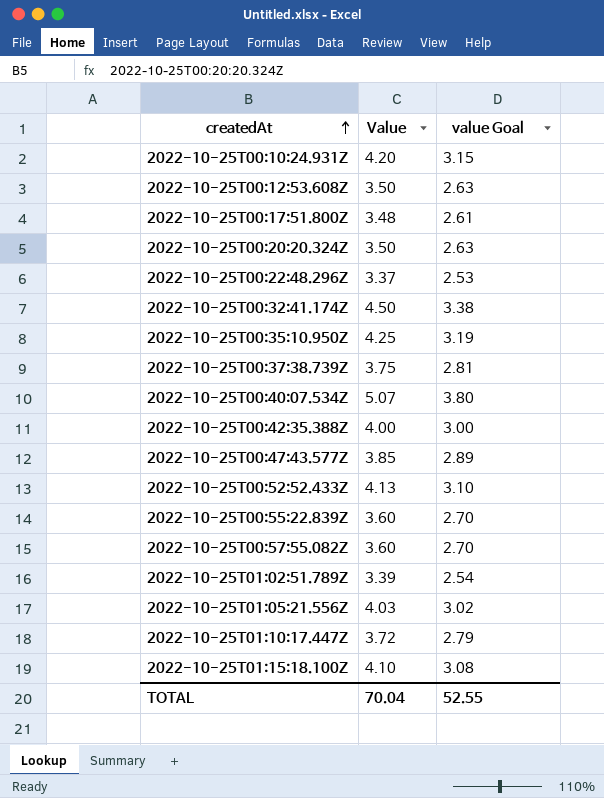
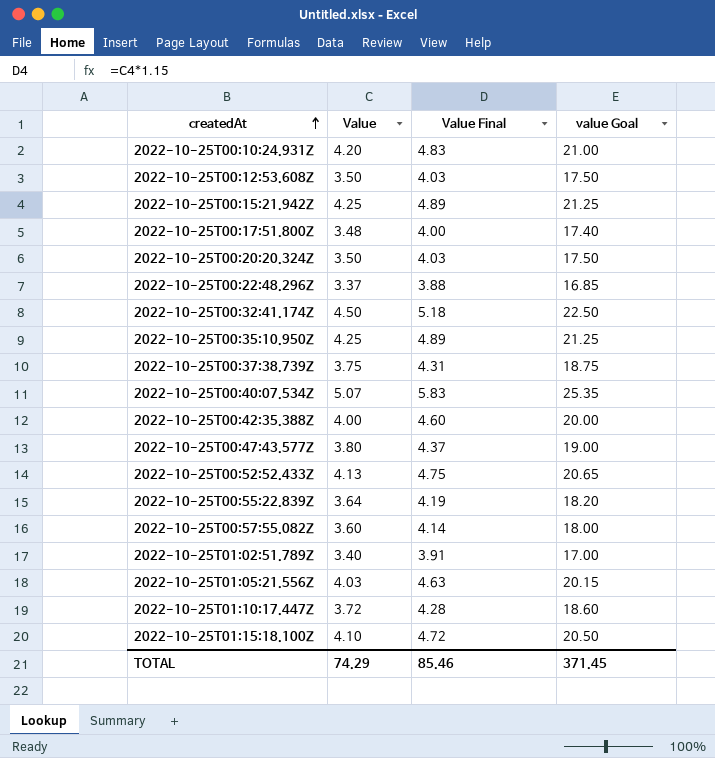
column Value Final | formula: none -> [Value] * 1.15
column value Goal | formula: [Value] * 0.75 -> [Value] * 5
row 2022-10-25T00:15:21.942Z: none -> 4.25 | 4.89 | 21.25
2022-10-25T00:47:43.577Z | Value: 3.85 -> 3.80
2022-10-25T00:55:22.839Z | Value: 3.60 -> 3.64
2022-10-25T01:02:51.789Z | Value: 3.39 -> 3.40
TOTAL | Value: 70.04 -> 74.29
TOTAL | value Goal: 52.55 -> 371.45

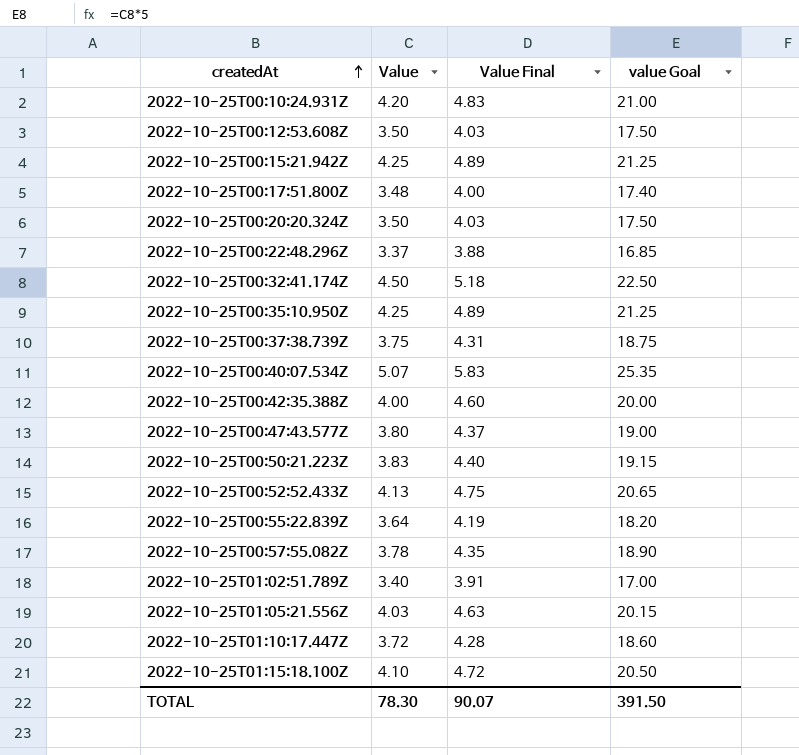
row 2022-10-25T00:50:21.223Z: none -> 3.83 | 4.40 | 19.15
2022-10-25T00:57:55.082Z | Value: 3.60 -> 3.78
2022-10-25T00:57:55.082Z | Value Final: 4.14 -> 4.35
2022-10-25T00:57:55.082Z | value Goal: 18.00 -> 18.90
TOTAL | Value: 74.29 -> 78.30
TOTAL | Value Final: 85.46 -> 90.07
TOTAL | value Goal: 371.45 -> 391.50

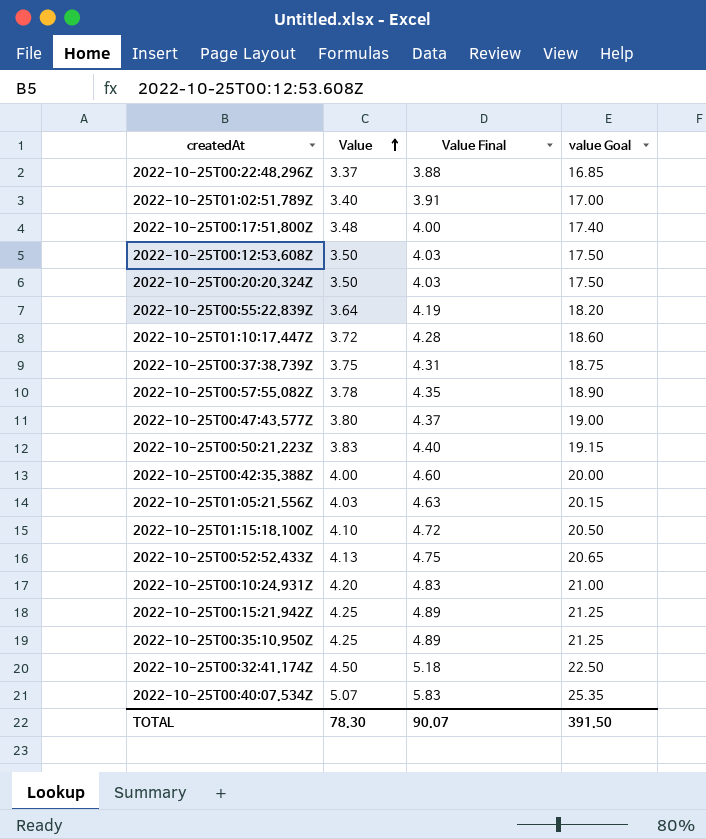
row order: createdAt ascending -> Value ascending

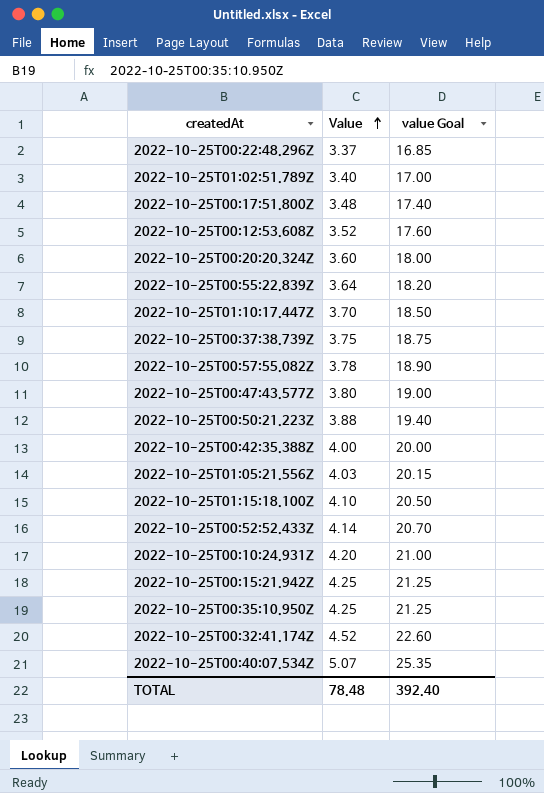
column Value Final | formula: [Value] * 1.15 -> none
2022-10-25T00:12:53.608Z | Value: 3.50 -> 3.52
2022-10-25T00:12:53.608Z | value Goal: 17.50 -> 17.60
2022-10-25T00:20:20.324Z | Value: 3.50 -> 3.60
2022-10-25T00:20:20.324Z | value Goal: 17.50 -> 18.00
2022-10-25T01:10:17.447Z | Value: 3.72 -> 3.70
2022-10-25T01:10:17.447Z | value Goal: 18.60 -> 18.50
2022-10-25T00:50:21.223Z | Value: 3.83 -> 3.88
2022-10-25T00:50:21.223Z | value Goal: 19.15 -> 19.40
2022-10-25T00:52:52.433Z | Value: 4.13 -> 4.14
2022-10-25T00:52:52.433Z | value Goal: 20.65 -> 20.70
2022-10-25T00:32:41.174Z | Value: 4.50 -> 4.52
2022-10-25T00:32:41.174Z | value Goal: 22.50 -> 22.60
TOTAL | Value: 78.30 -> 78.48
TOTAL | value Goal: 391.50 -> 392.40

